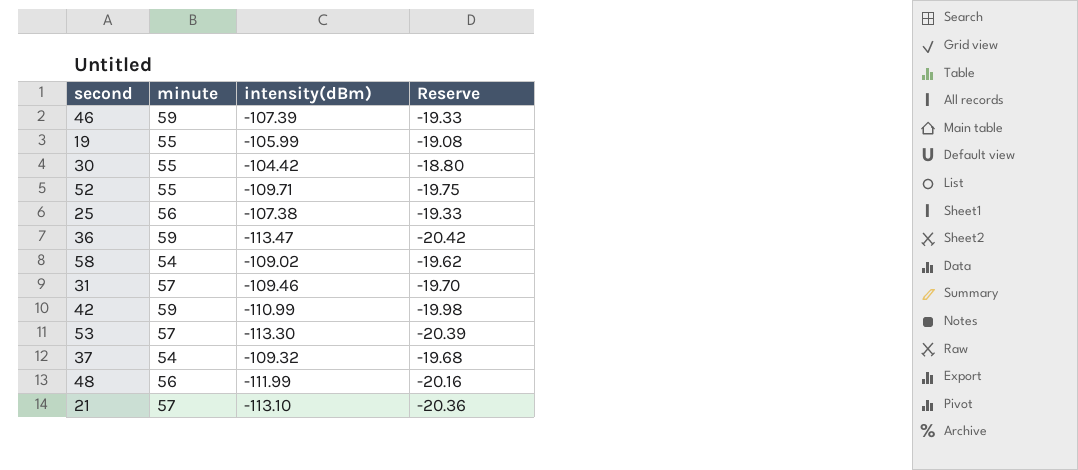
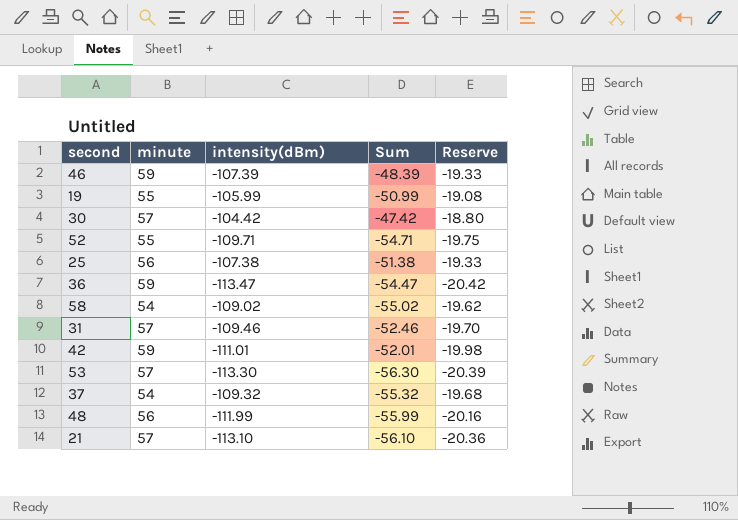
column Sum | formula: none -> [minute] + [intensity(dBm)]
30 | minute: 55 -> 57
42 | intensity(dBm): -110.99 -> -111.01

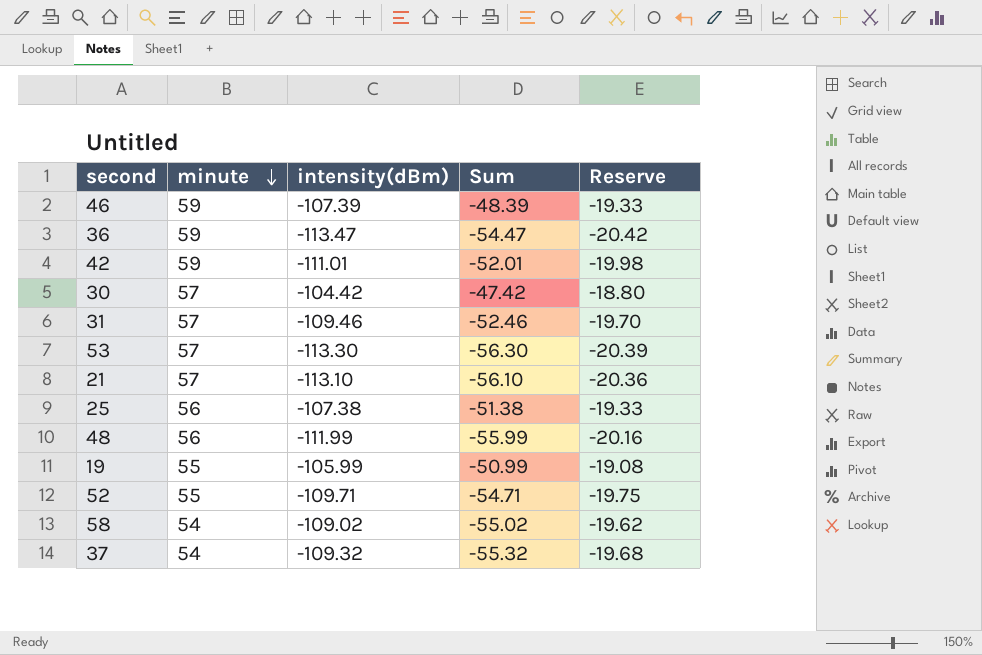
row order: none -> minute descending

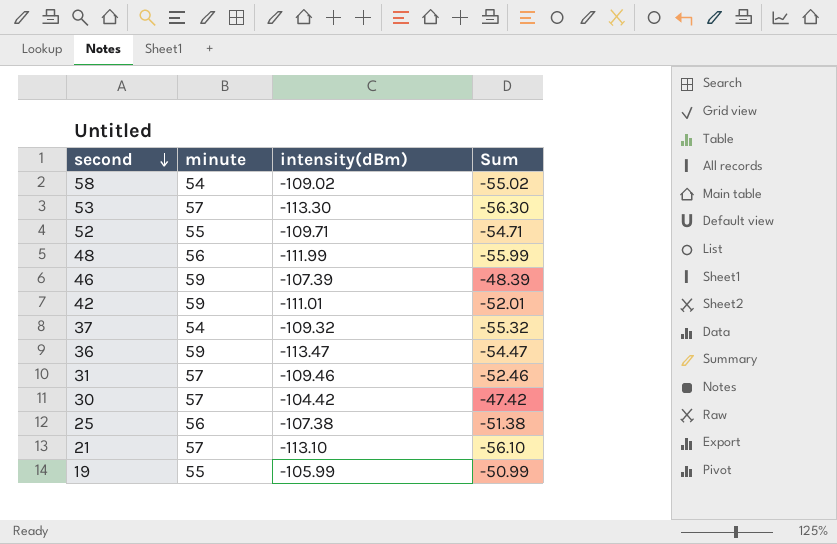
row order: minute descending -> second descending
column Reserve | formula: [intensity(dBm)] * 0.18 -> none

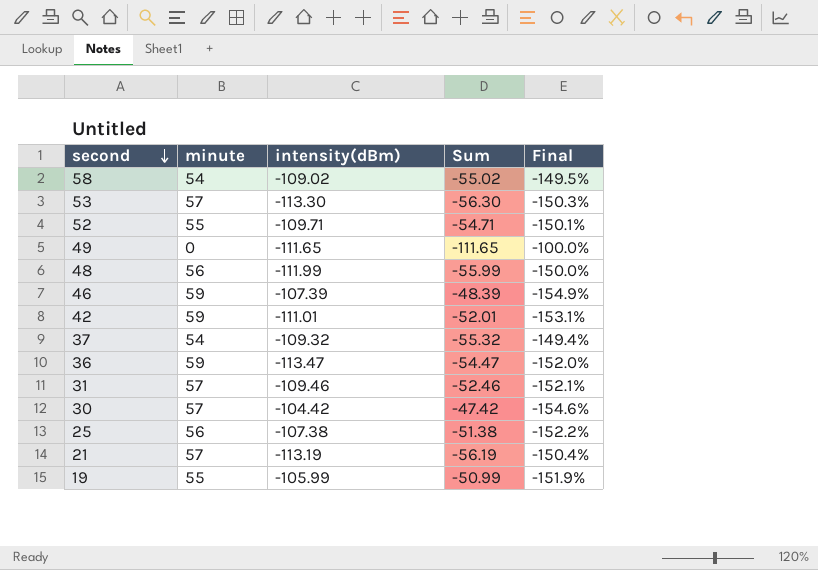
column Final | formula: none -> ([minute] - [intensity(dBm)]) / [intensity(dBm)]
row 49: none -> 0 | -111.65 | -111.65 | -100.0%
21 | intensity(dBm): -113.10 -> -113.19
21 | Sum: -56.10 -> -56.19

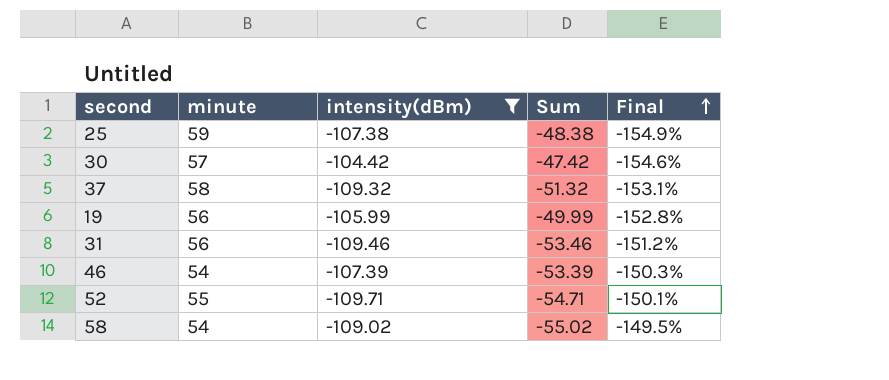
filter: none -> intensity(dBm) >= -109.71
row order: second descending -> Final ascending
25 | minute: 56 -> 59
25 | Sum: -51.38 -> -48.38
25 | Final: -152.2% -> -154.9%
37 | minute: 54 -> 58
37 | Sum: -55.32 -> -51.32
37 | Final: -149.4% -> -153.1%
19 | minute: 55 -> 56
19 | Sum: -50.99 -> -49.99
19 | Final: -151.9% -> -152.8%
31 | minute: 57 -> 56
31 | Sum: -52.46 -> -53.46
31 | Final: -152.1% -> -151.2%
46 | minute: 59 -> 54
46 | Sum: -48.39 -> -53.39
46 | Final: -154.9% -> -150.3%

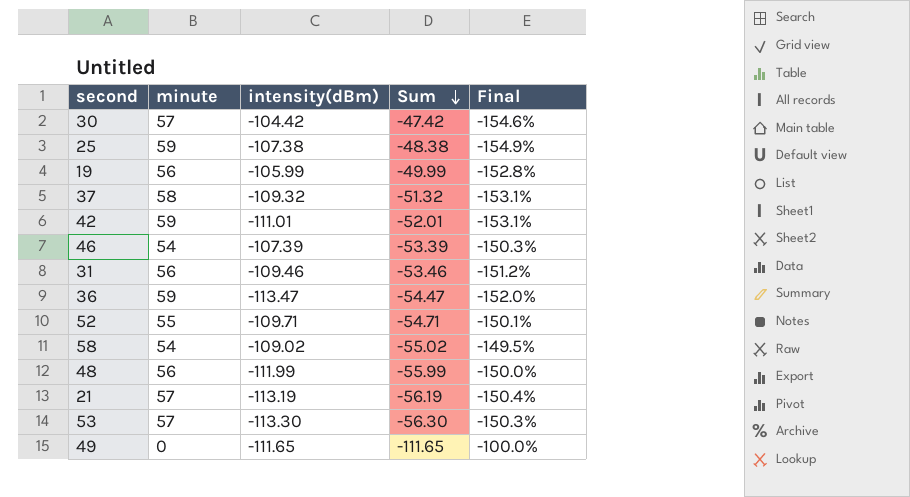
filter: intensity(dBm) >= -109.71 -> none
row order: Final ascending -> Sum descending

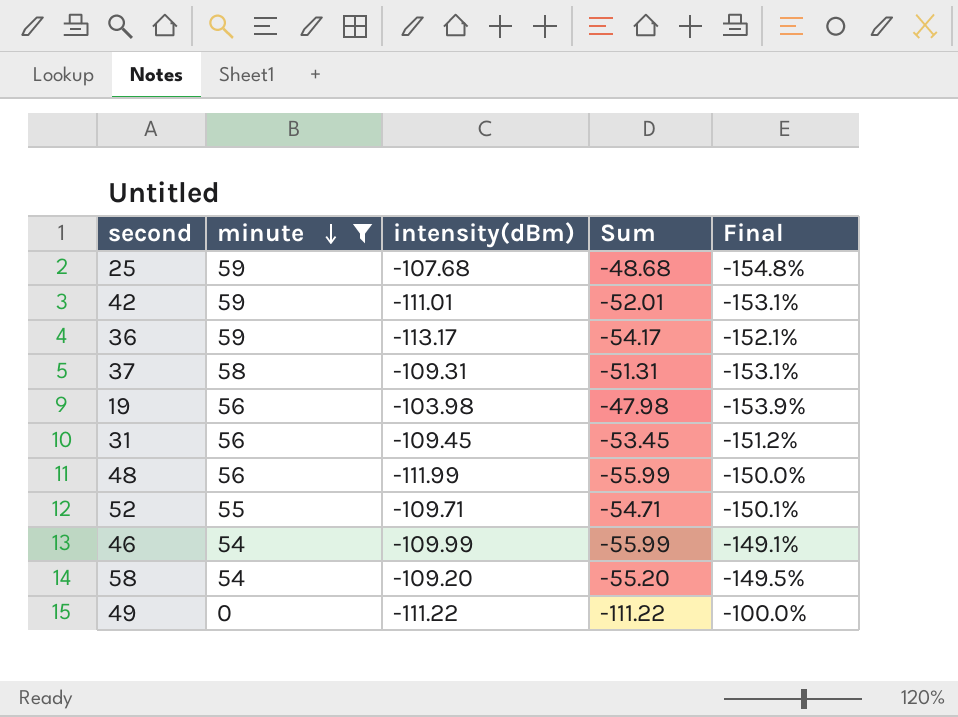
filter: none -> minute != 57
row order: Sum descending -> minute descending
25 | intensity(dBm): -107.38 -> -107.68
25 | Sum: -48.38 -> -48.68
25 | Final: -154.9% -> -154.8%
36 | intensity(dBm): -113.47 -> -113.17
36 | Sum: -54.47 -> -54.17
36 | Final: -152.0% -> -152.1%
37 | intensity(dBm): -109.32 -> -109.31
37 | Sum: -51.32 -> -51.31
19 | intensity(dBm): -105.99 -> -103.98
19 | Sum: -49.99 -> -47.98
19 | Final: -152.8% -> -153.9%
31 | intensity(dBm): -109.46 -> -109.45
31 | Sum: -53.46 -> -53.45
46 | intensity(dBm): -107.39 -> -109.99
46 | Sum: -53.39 -> -55.99
46 | Final: -150.3% -> -149.1%
58 | intensity(dBm): -109.02 -> -109.20
58 | Sum: -55.02 -> -55.20
49 | intensity(dBm): -111.65 -> -111.22
49 | Sum: -111.65 -> -111.22

